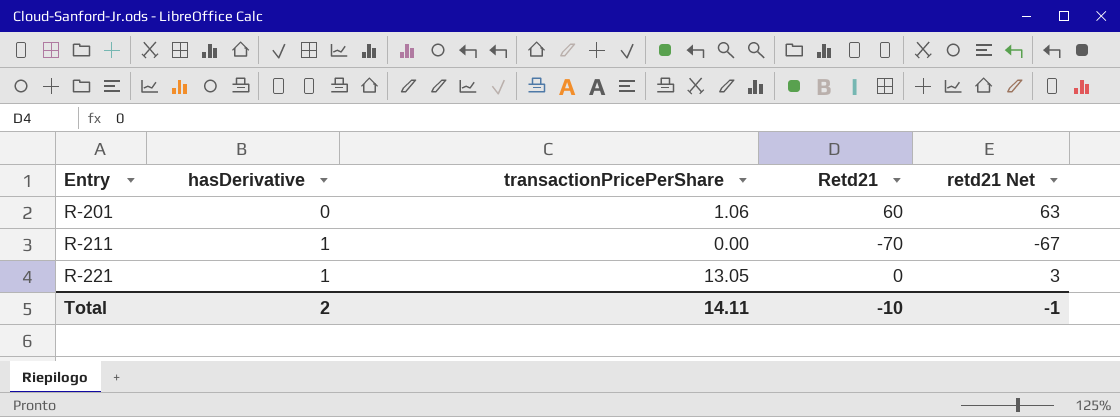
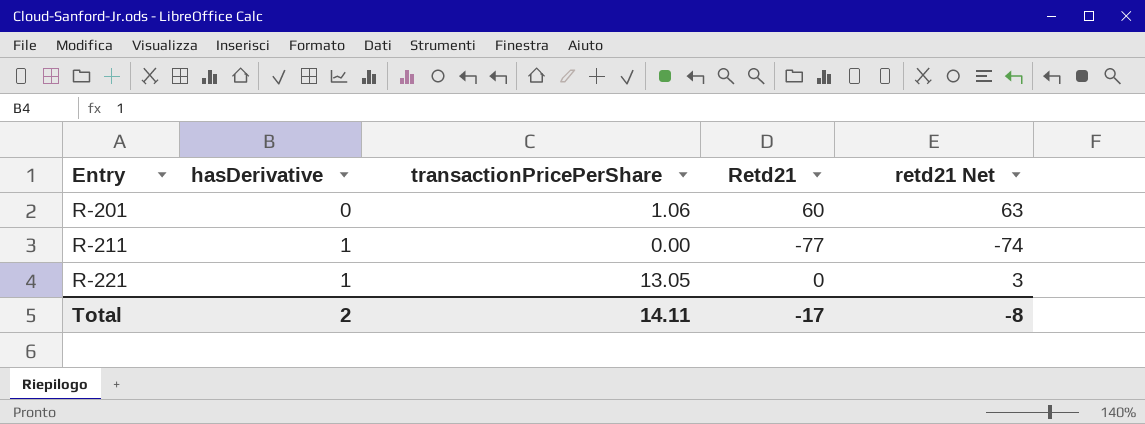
R-211 | Retd21: -70 -> -77
R-211 | retd21 Net: -67 -> -74
Total | Retd21: -10 -> -17
Total | retd21 Net: -1 -> -8

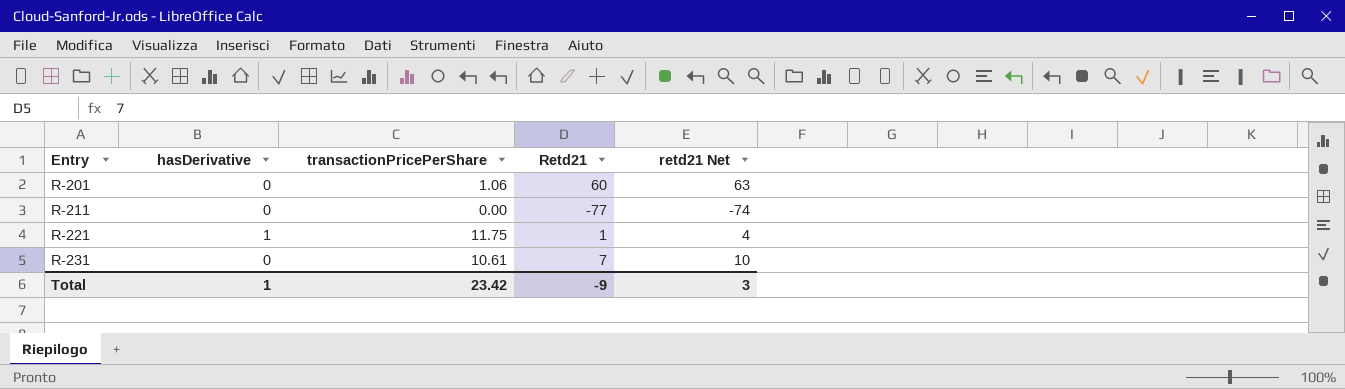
R-211 | hasDerivative: 1 -> 0
R-221 | transactionPricePerShare: 13.05 -> 11.75
R-221 | Retd21: 0 -> 1
R-221 | retd21 Net: 3 -> 4
row R-231: none -> 0 | 10.61 | 7 | 10
Total | hasDerivative: 2 -> 1
Total | transactionPricePerShare: 14.11 -> 23.42
Total | Retd21: -17 -> -9
Total | retd21 Net: -8 -> 3

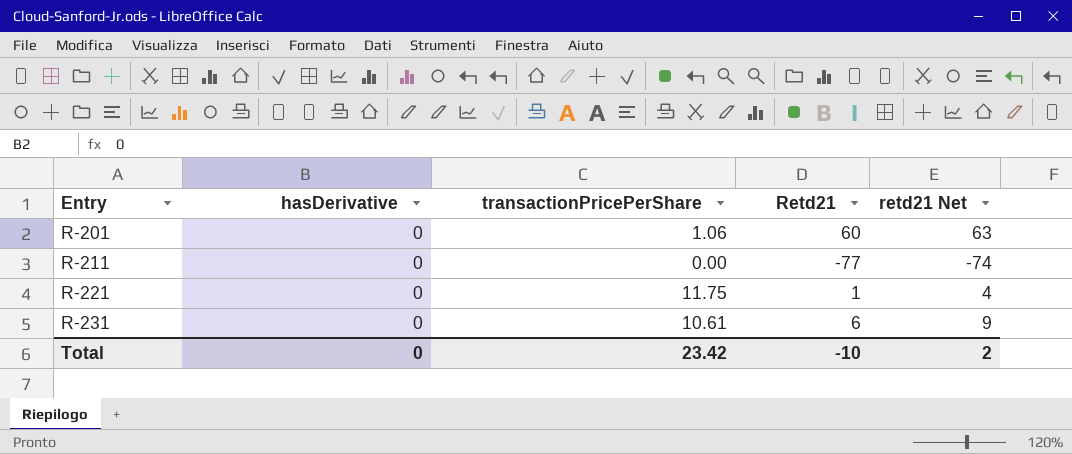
R-221 | hasDerivative: 1 -> 0
R-231 | Retd21: 7 -> 6
R-231 | retd21 Net: 10 -> 9
Total | hasDerivative: 1 -> 0
Total | Retd21: -9 -> -10
Total | retd21 Net: 3 -> 2

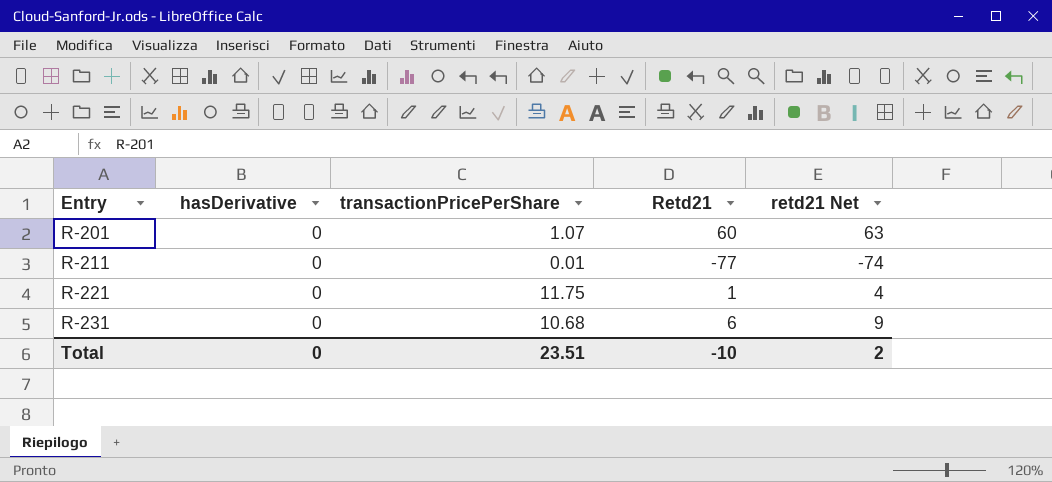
R-201 | transactionPricePerShare: 1.06 -> 1.07
R-211 | transactionPricePerShare: 0.00 -> 0.01
R-231 | transactionPricePerShare: 10.61 -> 10.68
Total | transactionPricePerShare: 23.42 -> 23.51

